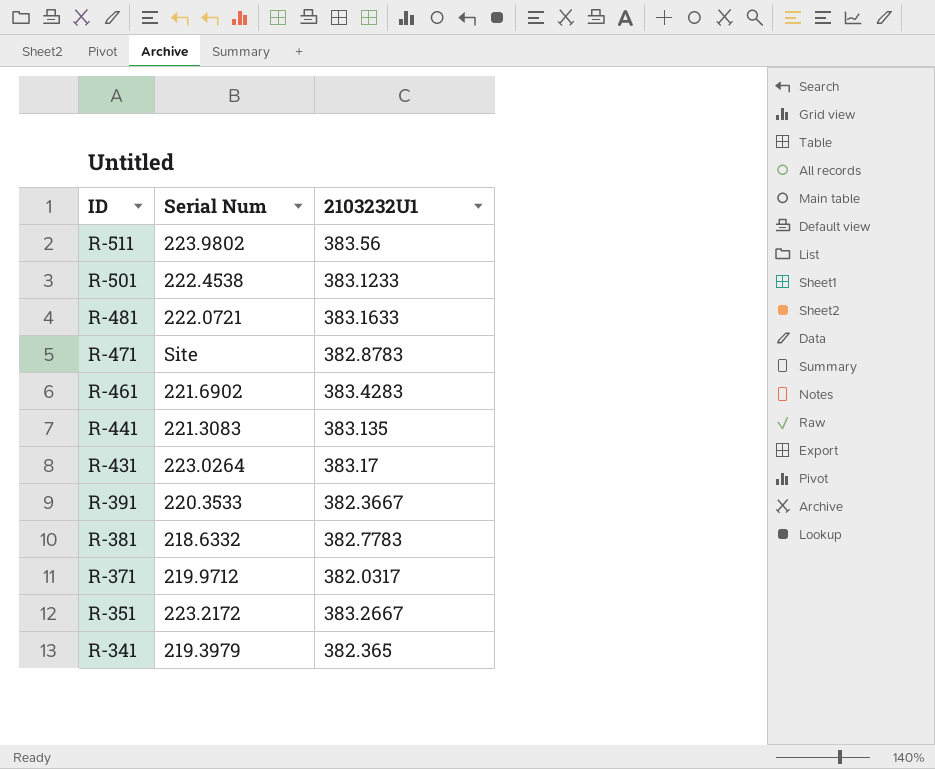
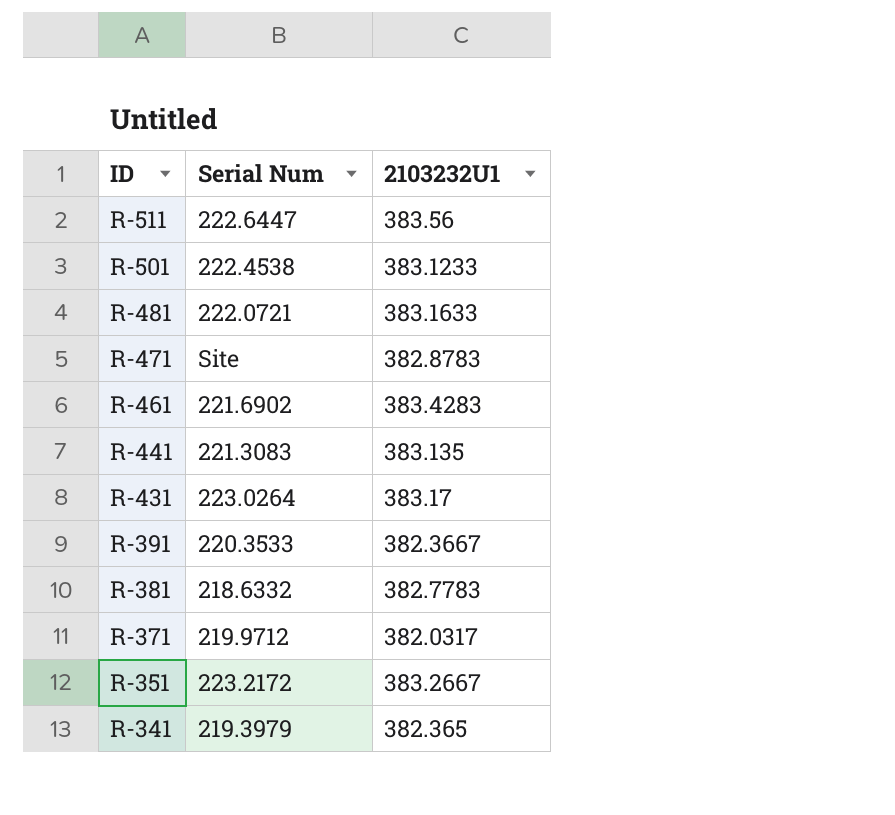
R-511 | Serial Num: 223.9802 -> 222.6447

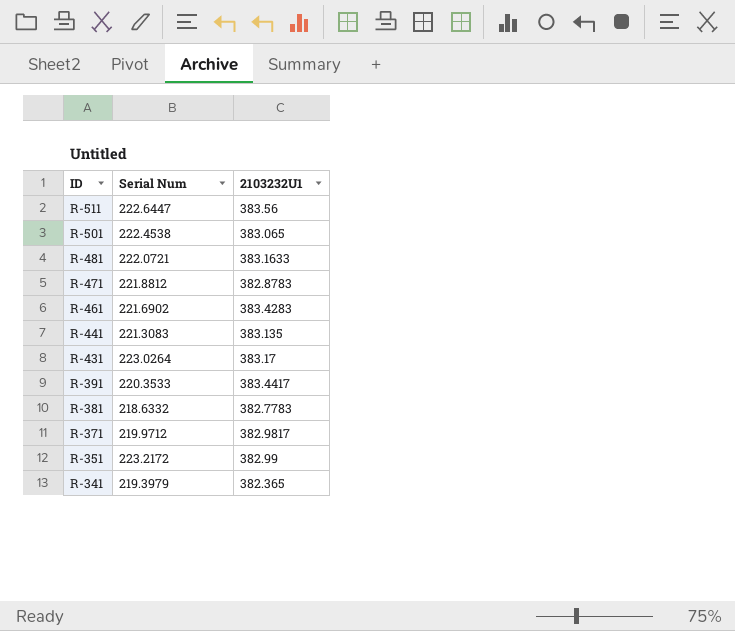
R-501 | 2103232U1: 383.1233 -> 383.065
R-471 | Serial Num: Site -> 221.8812
R-391 | 2103232U1: 382.3667 -> 383.4417
R-371 | 2103232U1: 382.0317 -> 382.9817
R-351 | 2103232U1: 383.2667 -> 382.99

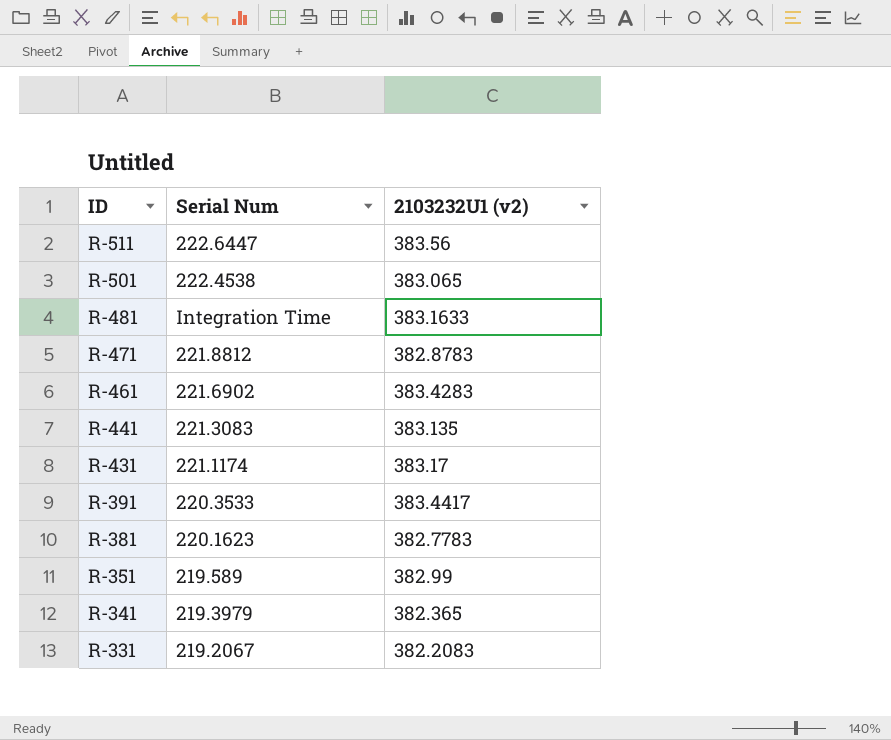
column name: 2103232U1 -> 2103232U1 (v2)
row R-371: 219.9712 | 382.9817 -> none
R-481 | Serial Num: 222.0721 -> Integration Time
R-431 | Serial Num: 223.0264 -> 221.1174
R-381 | Serial Num: 218.6332 -> 220.1623
R-351 | Serial Num: 223.2172 -> 219.589
row R-331: none -> 219.2067 | 382.2083

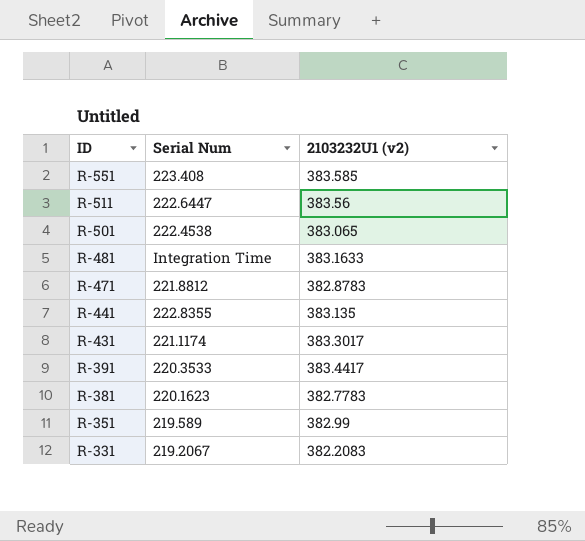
row R-461: 221.6902 | 383.4283 -> none
row R-341: 219.3979 | 382.365 -> none
row R-551: none -> 223.408 | 383.585
R-441 | Serial Num: 221.3083 -> 222.8355
R-431 | 2103232U1 (v2): 383.17 -> 383.3017

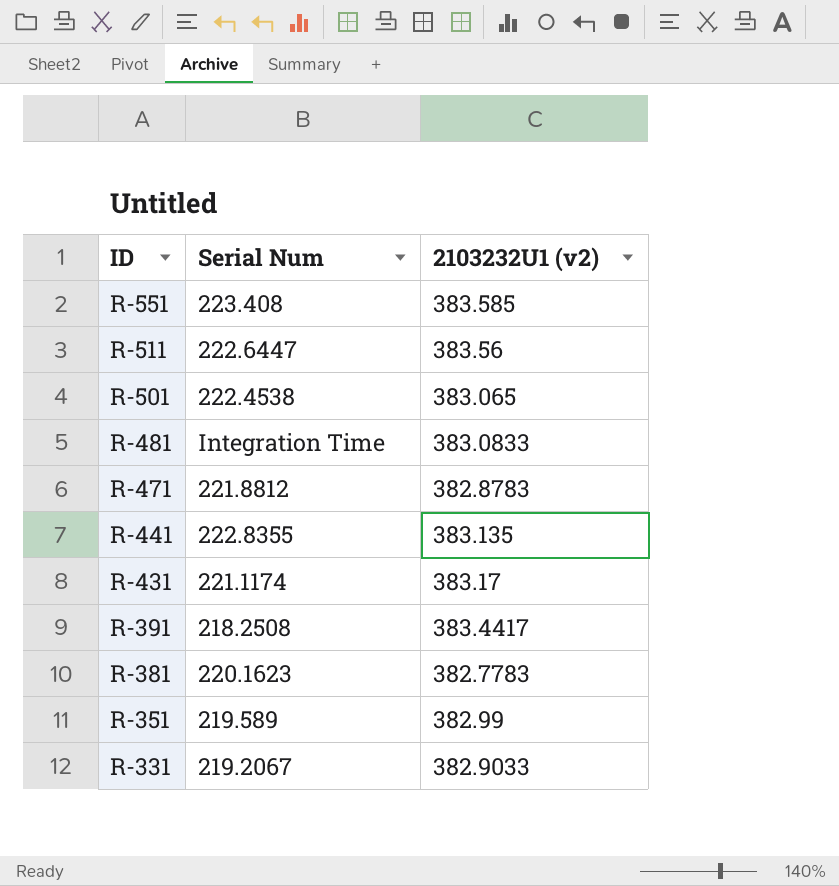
R-481 | 2103232U1 (v2): 383.1633 -> 383.0833
R-431 | 2103232U1 (v2): 383.3017 -> 383.17
R-391 | Serial Num: 220.3533 -> 218.2508
R-331 | 2103232U1 (v2): 382.2083 -> 382.9033

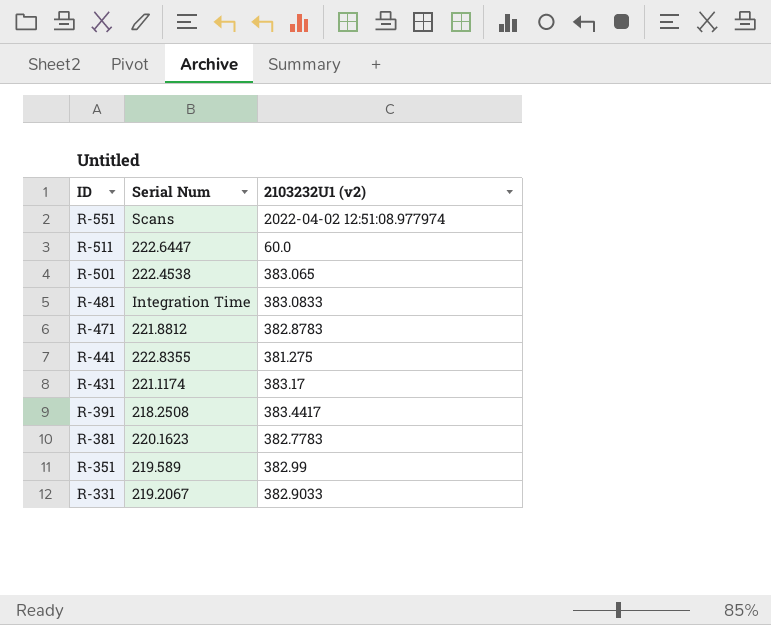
R-551 | Serial Num: 223.408 -> Scans
R-551 | 2103232U1 (v2): 383.585 -> 2022-04-02 12:51:08.977974
R-511 | 2103232U1 (v2): 383.56 -> 60.0
R-441 | 2103232U1 (v2): 383.135 -> 381.275

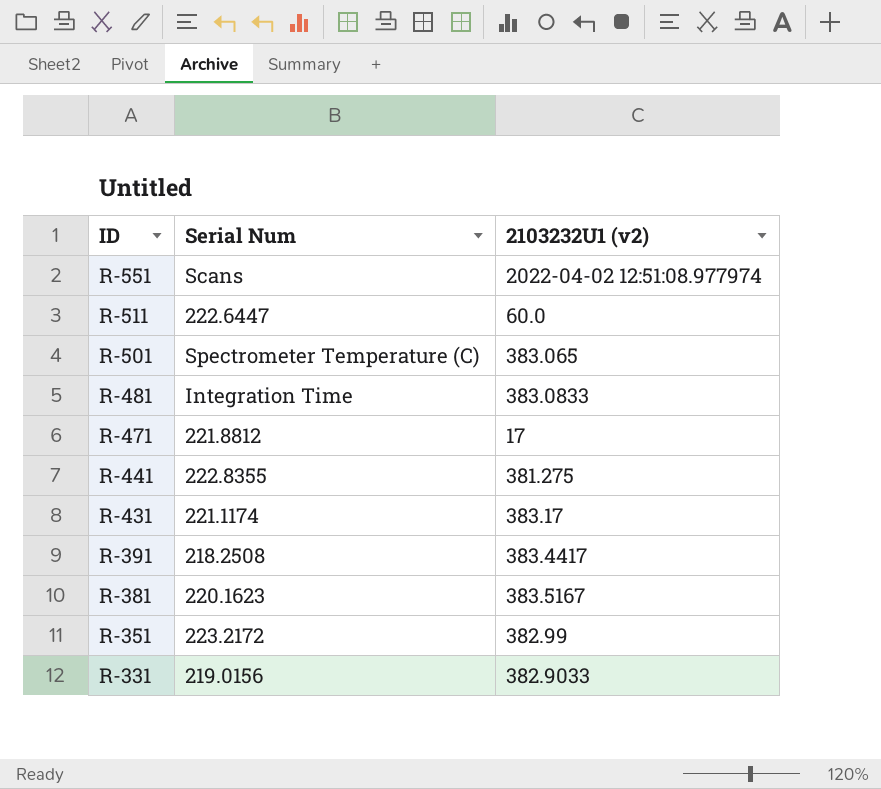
R-501 | Serial Num: 222.4538 -> Spectrometer Temperature (C)
R-471 | 2103232U1 (v2): 382.8783 -> 17
R-381 | 2103232U1 (v2): 382.7783 -> 383.5167
R-351 | Serial Num: 219.589 -> 223.2172
R-331 | Serial Num: 219.2067 -> 219.0156

